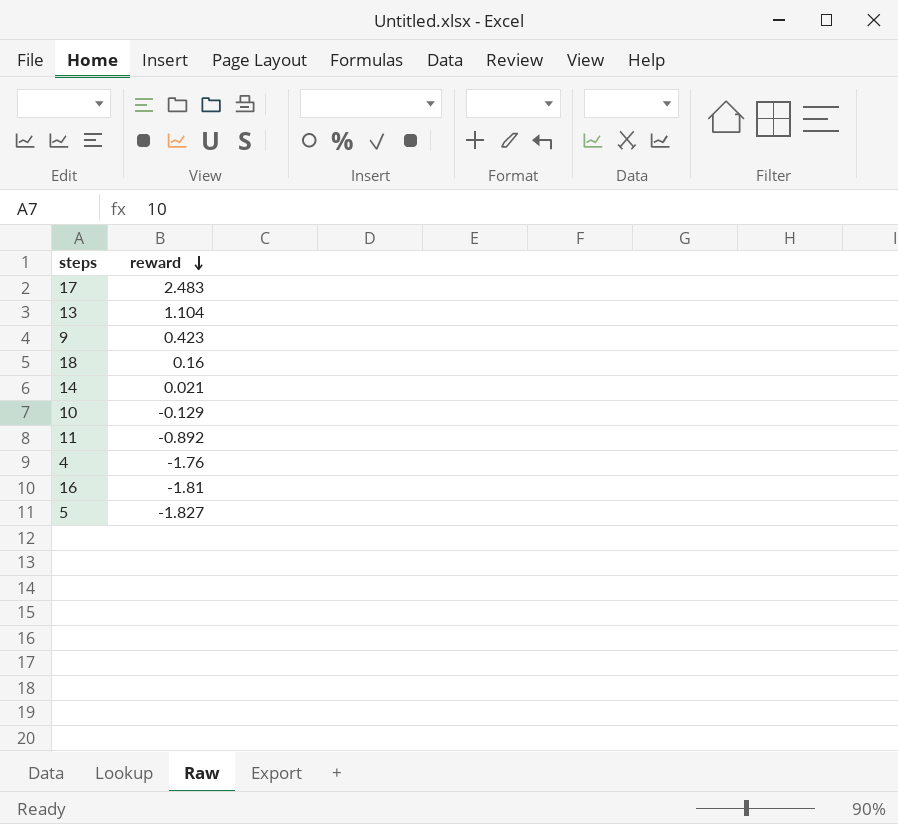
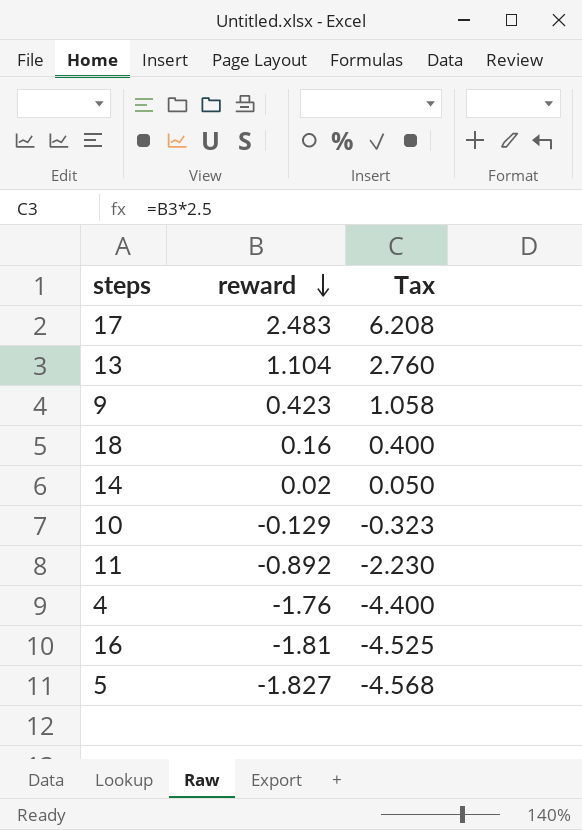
column Tax | formula: none -> [reward] * 2.5
14 | reward: 0.021 -> 0.02

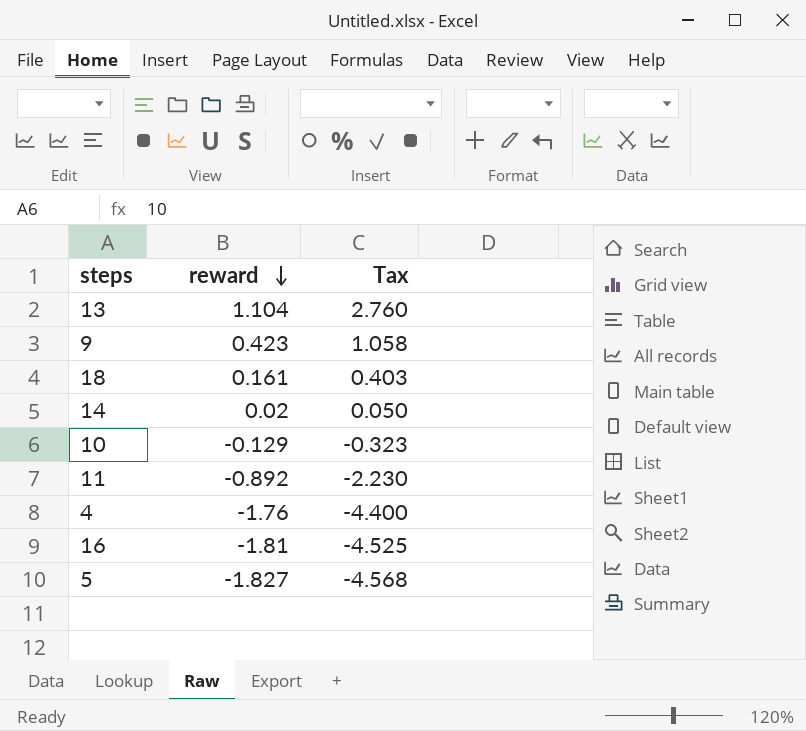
row 17: 2.483 | 6.208 -> none
18 | reward: 0.16 -> 0.161
18 | Tax: 0.400 -> 0.403

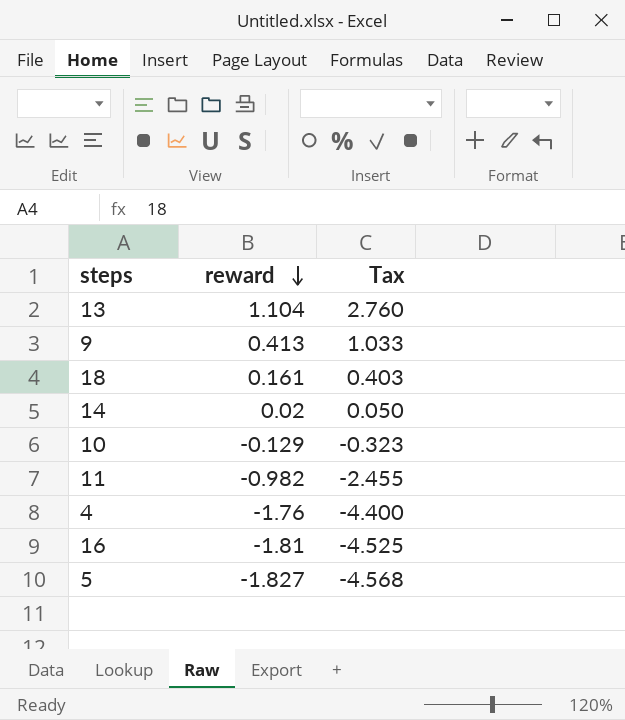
9 | reward: 0.423 -> 0.413
9 | Tax: 1.058 -> 1.033
11 | reward: -0.892 -> -0.982
11 | Tax: -2.230 -> -2.455

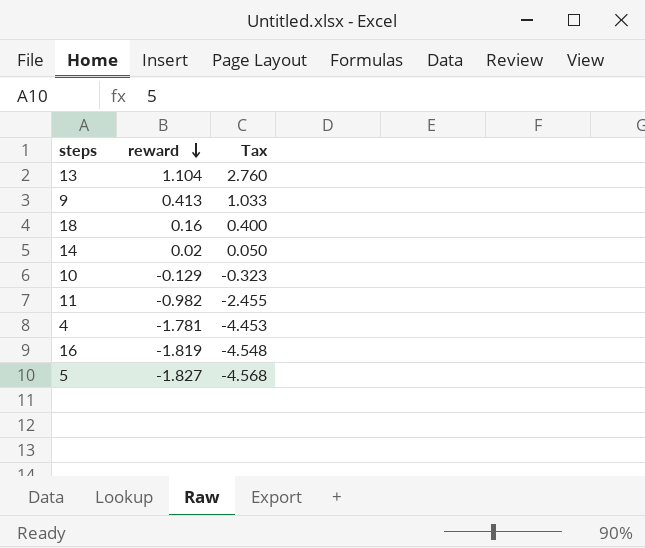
18 | reward: 0.161 -> 0.16
18 | Tax: 0.403 -> 0.400
4 | reward: -1.76 -> -1.781
4 | Tax: -4.400 -> -4.453
16 | reward: -1.81 -> -1.819
16 | Tax: -4.525 -> -4.548

